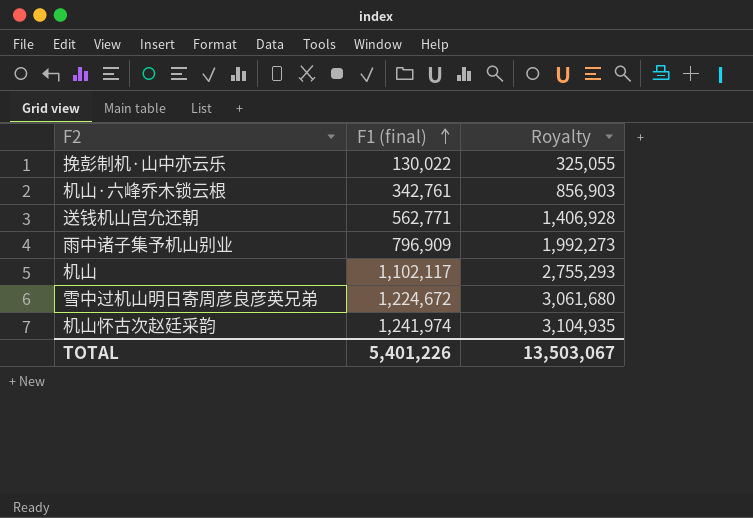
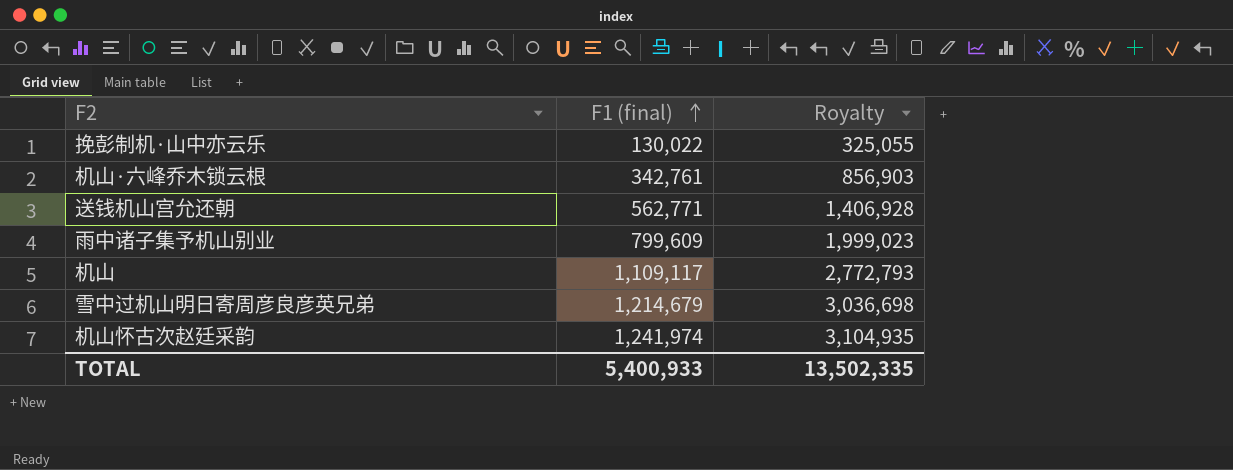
雨中诸子集予机山别业 | F1 (final): 796,909 -> 799,609
雨中诸子集予机山别业 | Royalty: 1,992,273 -> 1,999,023
机山 | F1 (final): 1,102,117 -> 1,109,117
机山 | Royalty: 2,755,293 -> 2,772,793
雪中过机山明日寄周彦良彦英兄弟 | F1 (final): 1,224,672 -> 1,214,679
雪中过机山明日寄周彦良彦英兄弟 | Royalty: 3,061,680 -> 3,036,698
TOTAL | F1 (final): 5,401,226 -> 5,400,933
TOTAL | Royalty: 13,503,067 -> 13,502,335

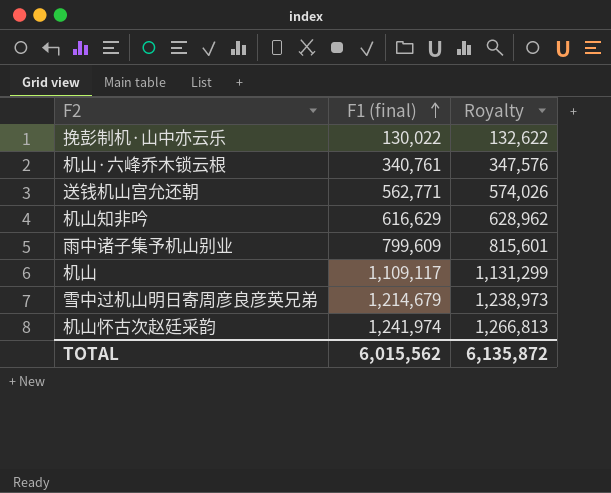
column Royalty | formula: [F1 (final)] * 2.5 -> [F1 (final)] * 1.02
机山·六峰乔木锁云根 | F1 (final): 342,761 -> 340,761
row 机山知非吟: none -> 616,629 | 628,962
TOTAL | F1 (final): 5,400,933 -> 6,015,562
TOTAL | Royalty: 13,502,335 -> 6,135,872

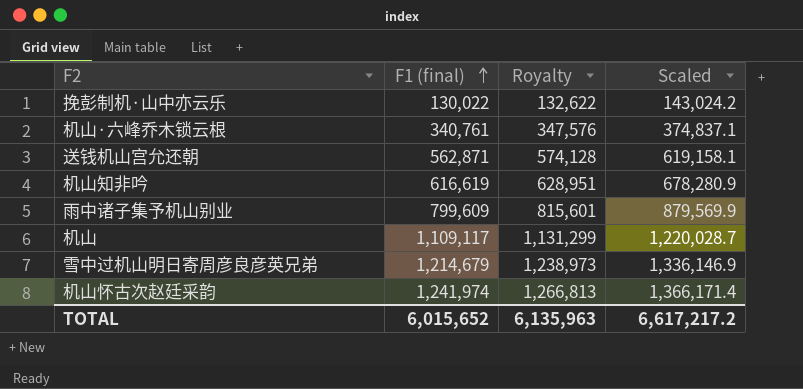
column Scaled | formula: none -> [F1 (final)] * 1.1
送钱机山宫允还朝 | F1 (final): 562,771 -> 562,871
送钱机山宫允还朝 | Royalty: 574,026 -> 574,128
机山知非吟 | F1 (final): 616,629 -> 616,619
机山知非吟 | Royalty: 628,962 -> 628,951
TOTAL | F1 (final): 6,015,562 -> 6,015,652
TOTAL | Royalty: 6,135,872 -> 6,135,963

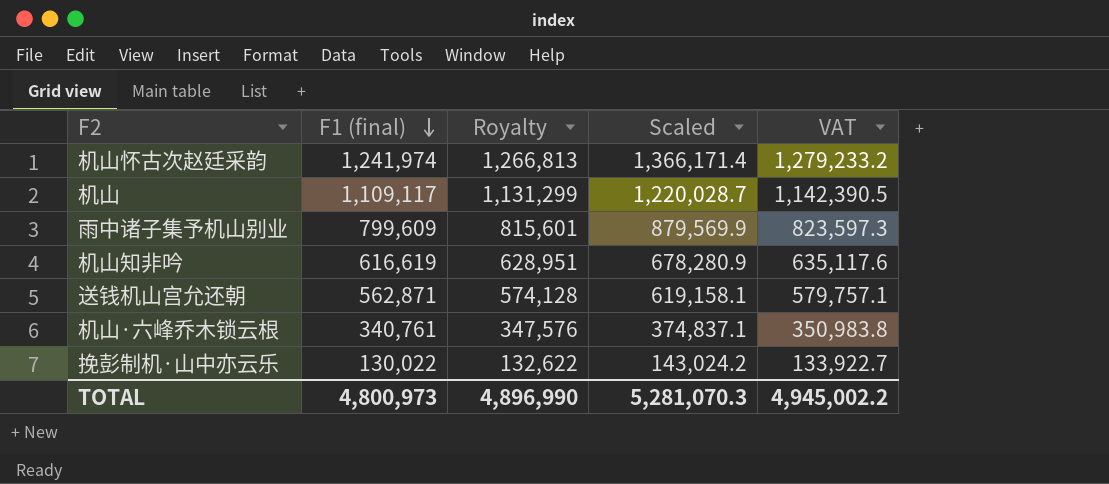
row order: F1 (final) ascending -> F1 (final) descending
column VAT | formula: none -> [F1 (final)] * 1.03
row 雪中过机山明日寄周彦良彦英兄弟: 1,214,679 | 1,238,973 | 1,336,146.9 -> none
TOTAL | F1 (final): 6,015,652 -> 4,800,973
TOTAL | Royalty: 6,135,963 -> 4,896,990
TOTAL | Scaled: 6,617,217.2 -> 5,281,070.3

